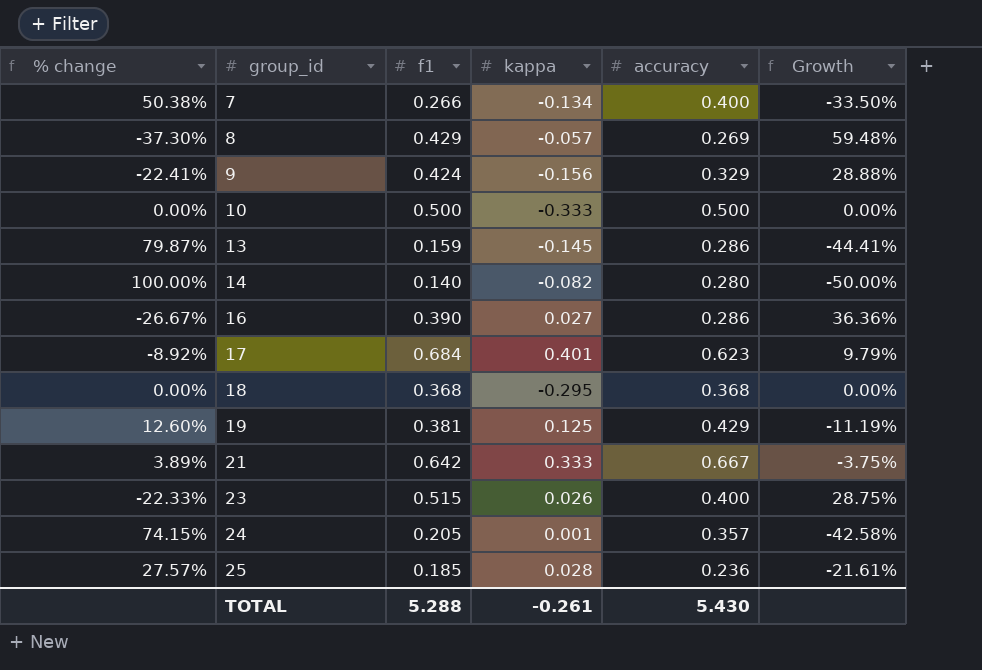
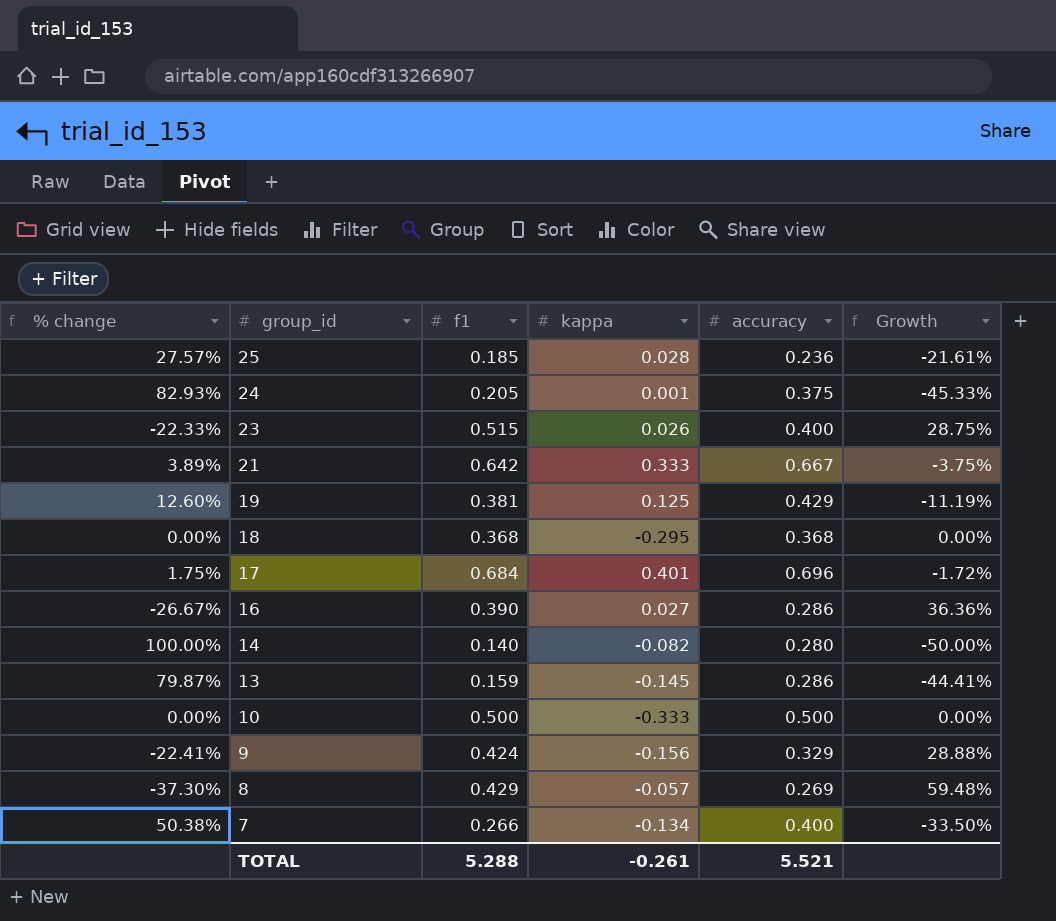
row order: group_id ascending -> group_id descending
24 | % change: 74.15% -> 82.93%
24 | accuracy: 0.357 -> 0.375
24 | Growth: -42.58% -> -45.33%
17 | % change: -8.92% -> 1.75%
17 | accuracy: 0.623 -> 0.696
17 | Growth: 9.79% -> -1.72%
TOTAL | accuracy: 5.430 -> 5.521

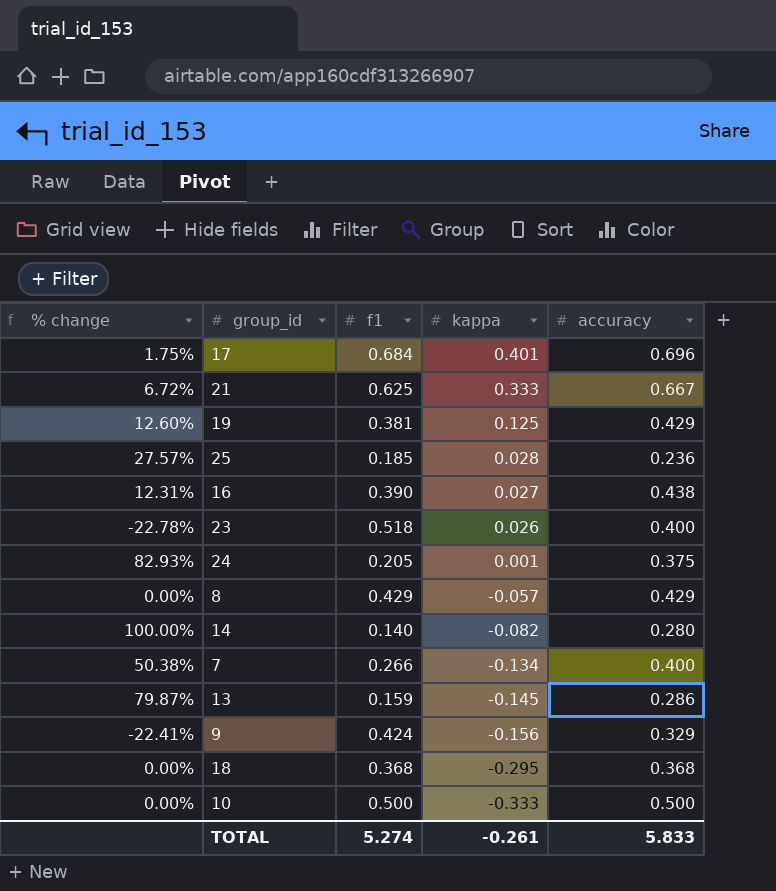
row order: group_id descending -> kappa descending
column Growth | formula: ([f1] - [accuracy]) / [accuracy] -> none
21 | % change: 3.89% -> 6.72%
21 | f1: 0.642 -> 0.625
16 | % change: -26.67% -> 12.31%
16 | accuracy: 0.286 -> 0.438
23 | % change: -22.33% -> -22.78%
23 | f1: 0.515 -> 0.518
8 | % change: -37.30% -> 0.00%
8 | accuracy: 0.269 -> 0.429
TOTAL | f1: 5.288 -> 5.274
TOTAL | accuracy: 5.521 -> 5.833

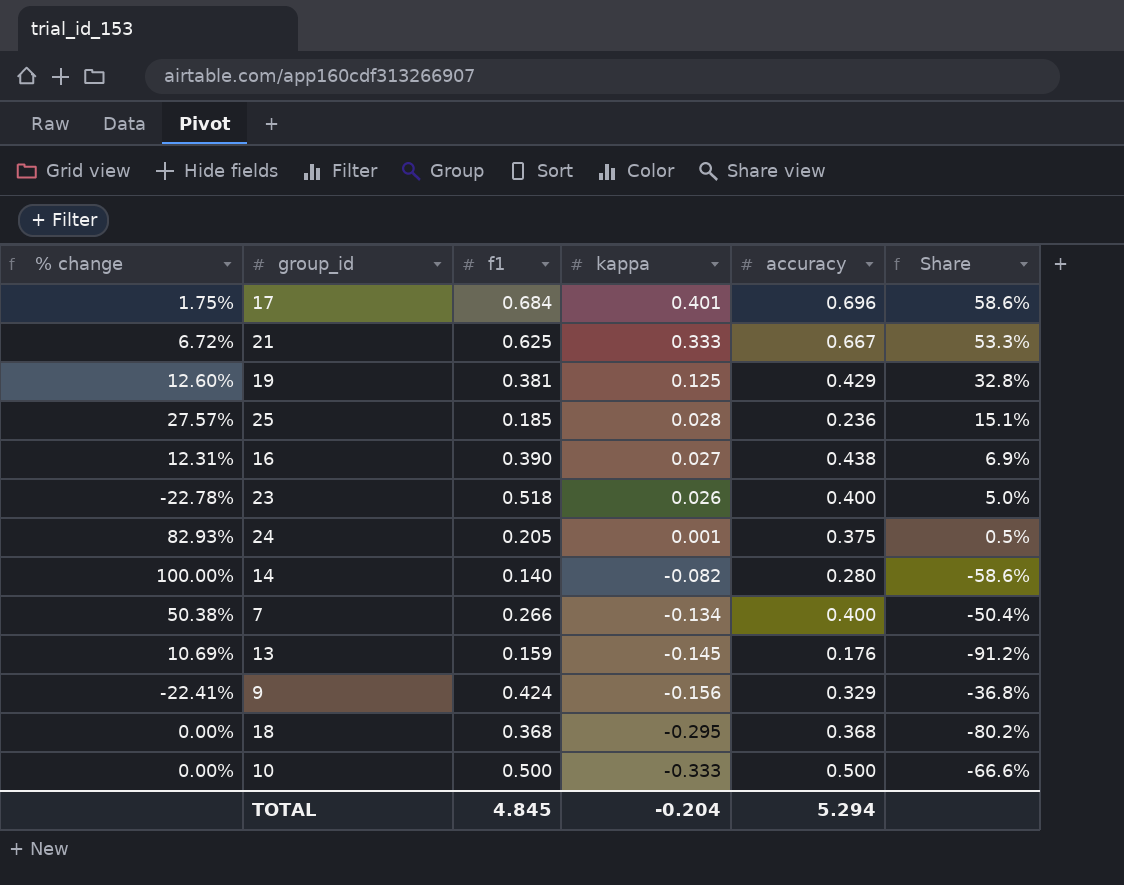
column Share | formula: none -> [kappa] / [f1]
row 8: 0.00% | 0.429 | -0.057 | 0.429 -> none
13 | % change: 79.87% -> 10.69%
13 | accuracy: 0.286 -> 0.176
TOTAL | f1: 5.274 -> 4.845
TOTAL | kappa: -0.261 -> -0.204
TOTAL | accuracy: 5.833 -> 5.294

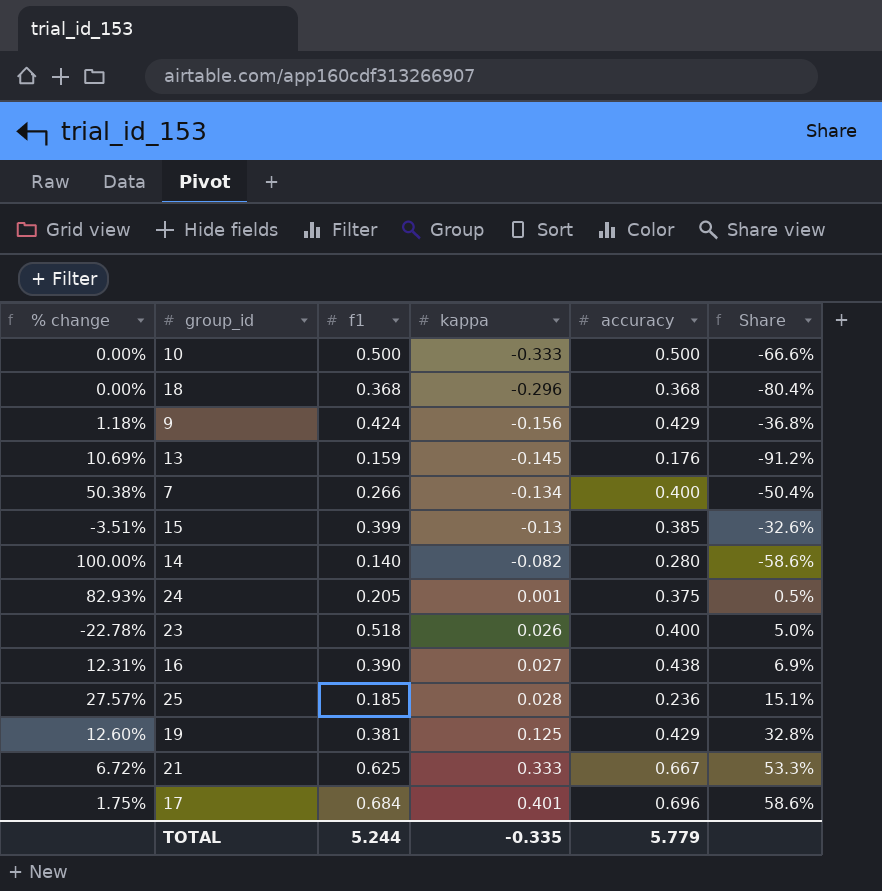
row order: kappa descending -> kappa ascending
18 | kappa: -0.295 -> -0.296
18 | Share: -80.2% -> -80.4%
9 | % change: -22.41% -> 1.18%
9 | accuracy: 0.329 -> 0.429
row 15: none -> -3.51% | 0.399 | -0.13 | 0.385 | -32.6%
TOTAL | f1: 4.845 -> 5.244
TOTAL | kappa: -0.204 -> -0.335
TOTAL | accuracy: 5.294 -> 5.779

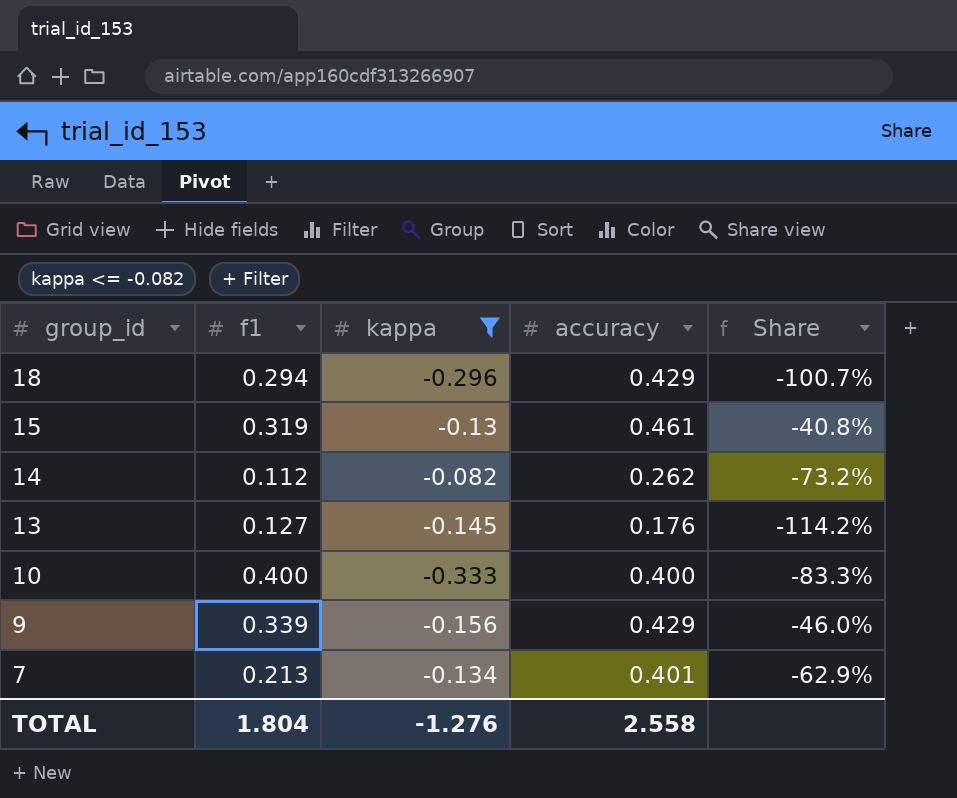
filter: none -> kappa <= -0.082
row order: kappa ascending -> group_id descending
column % change | formula: ([accuracy] - [f1]) / [f1] -> none
18 | f1: 0.368 -> 0.294
18 | accuracy: 0.368 -> 0.429
18 | Share: -80.4% -> -100.7%
15 | f1: 0.399 -> 0.319
15 | accuracy: 0.385 -> 0.461
15 | Share: -32.6% -> -40.8%
14 | f1: 0.140 -> 0.112
14 | accuracy: 0.280 -> 0.262
14 | Share: -58.6% -> -73.2%
13 | f1: 0.159 -> 0.127
13 | Share: -91.2% -> -114.2%
10 | f1: 0.500 -> 0.400
10 | accuracy: 0.500 -> 0.400
10 | Share: -66.6% -> -83.3%
9 | f1: 0.424 -> 0.339
9 | Share: -36.8% -> -46.0%
7 | f1: 0.266 -> 0.213
7 | accuracy: 0.400 -> 0.401
7 | Share: -50.4% -> -62.9%
TOTAL | f1: 5.244 -> 1.804
TOTAL | kappa: -0.335 -> -1.276
TOTAL | accuracy: 5.779 -> 2.558

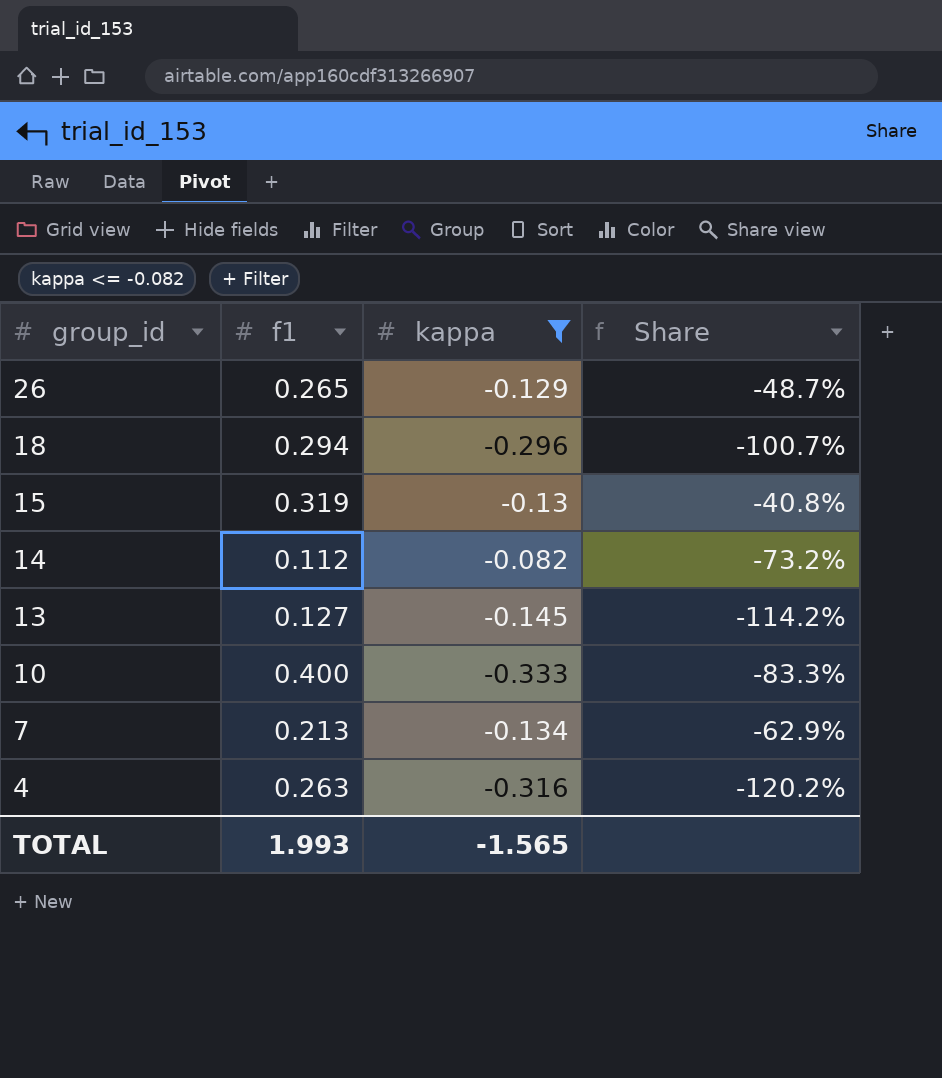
column accuracy | position: 4 -> none
row 9: 0.339 | -0.156 | 0.429 | -46.0% -> none
row 26: none -> 0.265 | -0.129 | -48.7%
row 4: none -> 0.263 | -0.316 | -120.2%
TOTAL | f1: 1.804 -> 1.993
TOTAL | kappa: -1.276 -> -1.565

